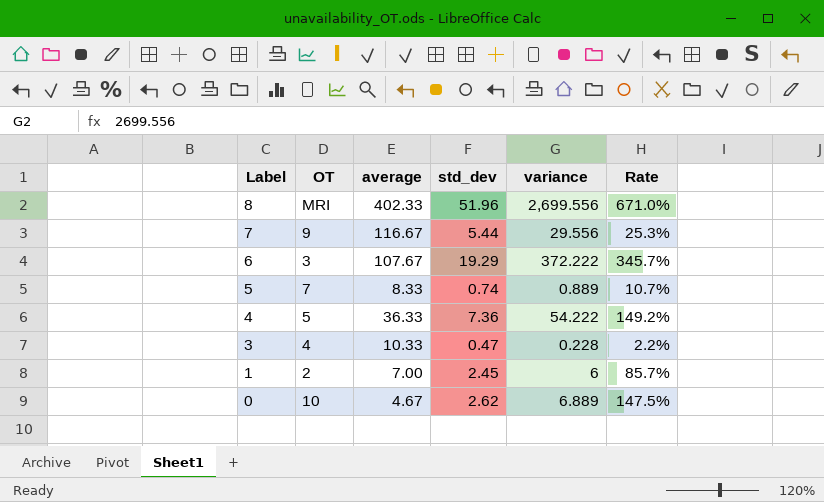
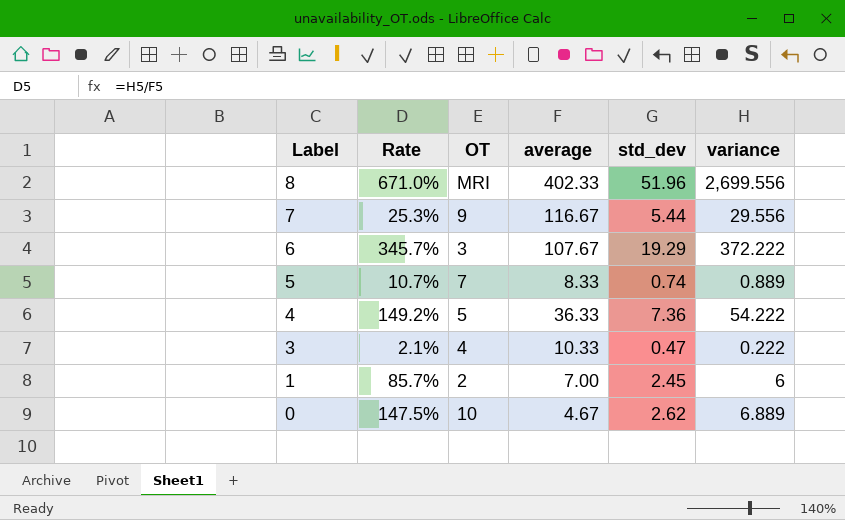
column Rate | position: 6 -> 2
3 | Rate: 2.2% -> 2.1%
3 | variance: 0.228 -> 0.222

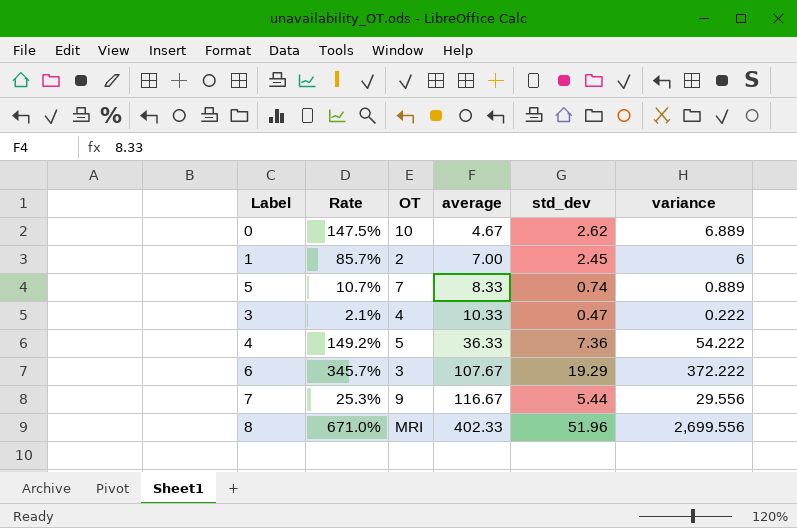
row order: Label descending -> average ascending

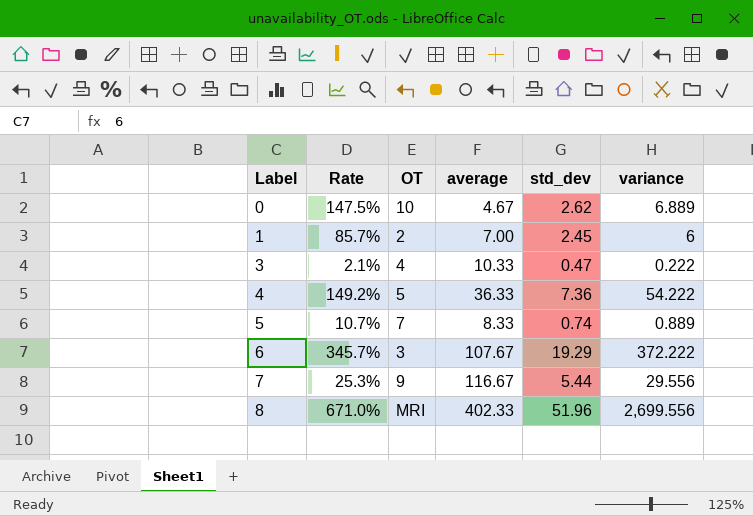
row order: average ascending -> Label ascending

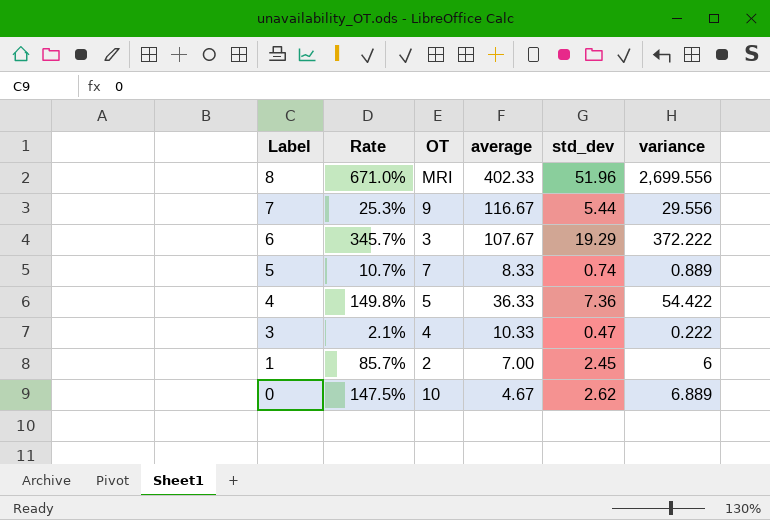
row order: Label ascending -> Label descending
4 | Rate: 149.2% -> 149.8%
4 | variance: 54.222 -> 54.422

